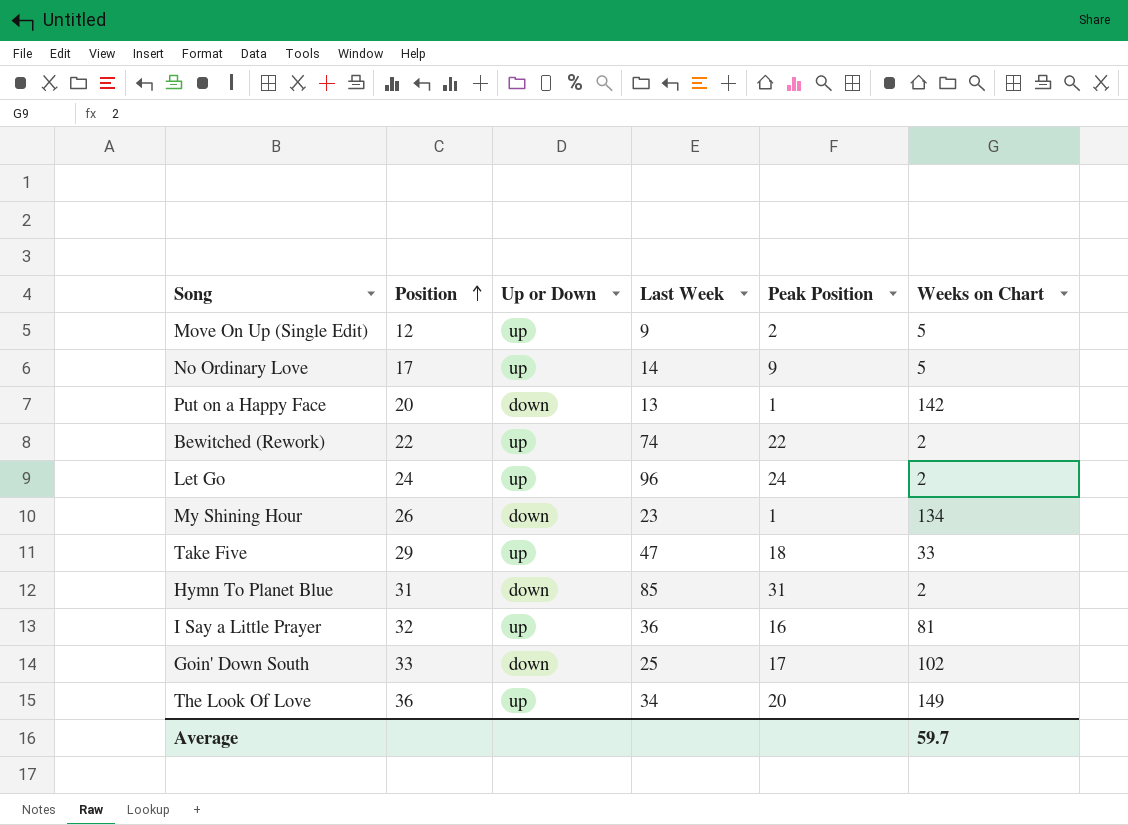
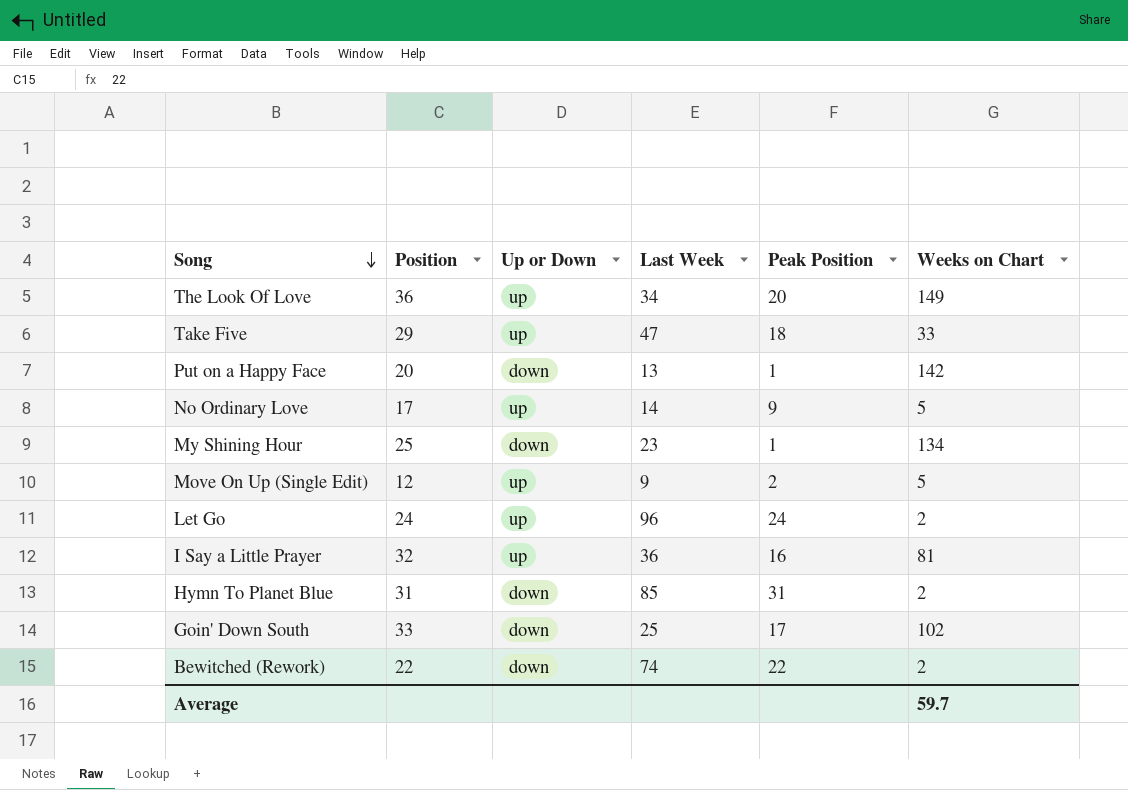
row order: Position ascending -> Song descending
My Shining Hour | Position: 26 -> 25
Bewitched (Rework) | Up or Down: up -> down

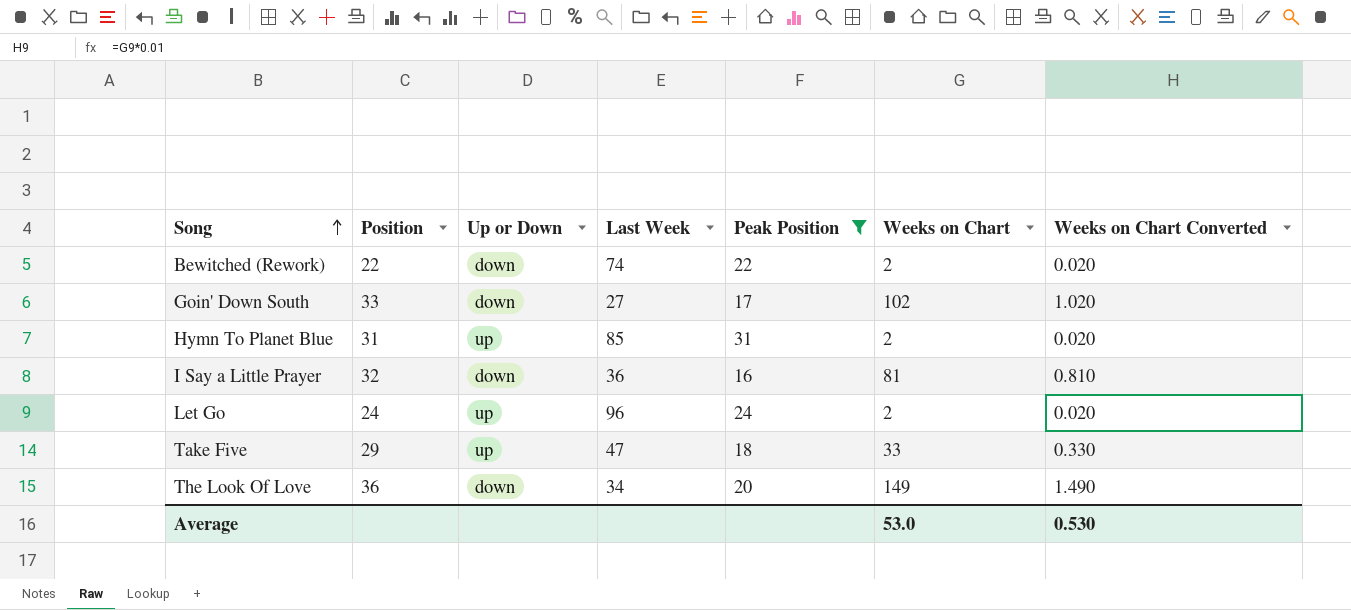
filter: none -> Peak Position >= 16
row order: Song descending -> Song ascending
column Weeks on Chart Converted | formula: none -> [Weeks on Chart] * 0.01
Goin' Down South | Last Week: 25 -> 27
Hymn To Planet Blue | Up or Down: down -> up
I Say a Little Prayer | Up or Down: up -> down
The Look Of Love | Up or Down: up -> down
Average | Weeks on Chart: 59.7 -> 53.0

